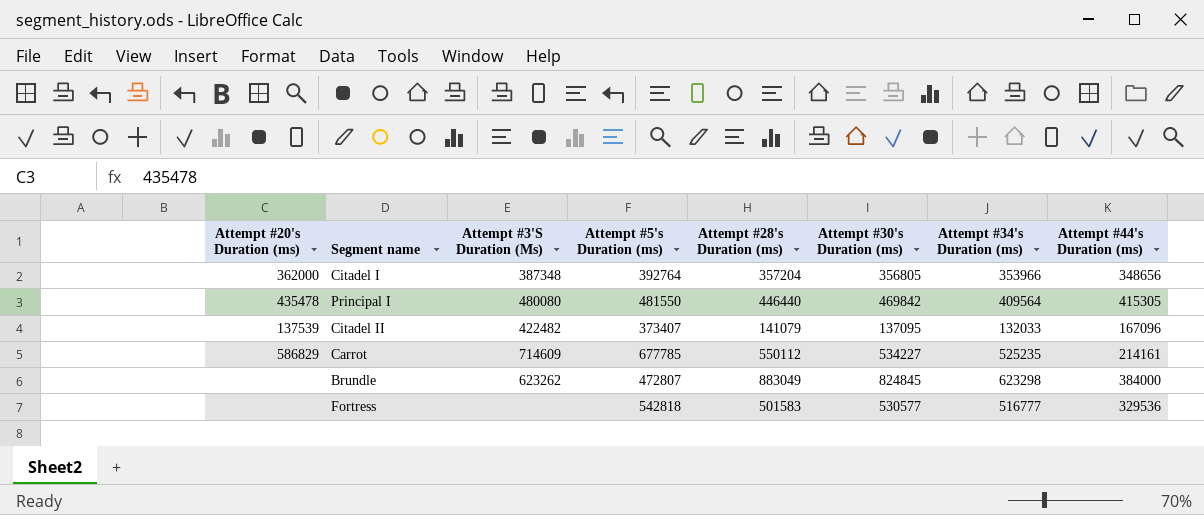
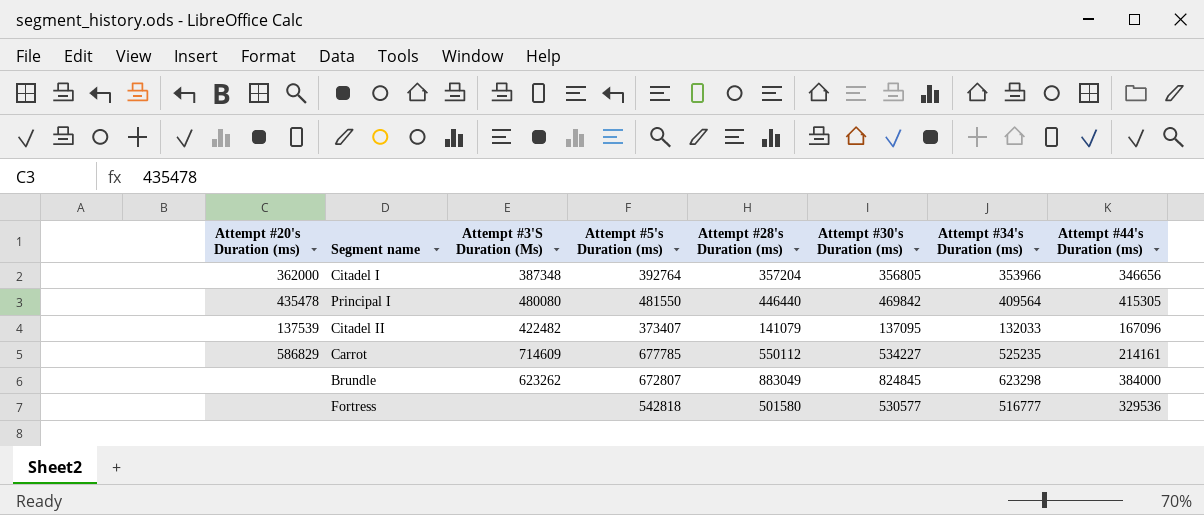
Citadel I | Attempt #44's Duration (ms): 348656 -> 346656
Brundle | Attempt #5's Duration (ms): 472807 -> 672807
Fortress | Attempt #28's Duration (ms): 501583 -> 501580

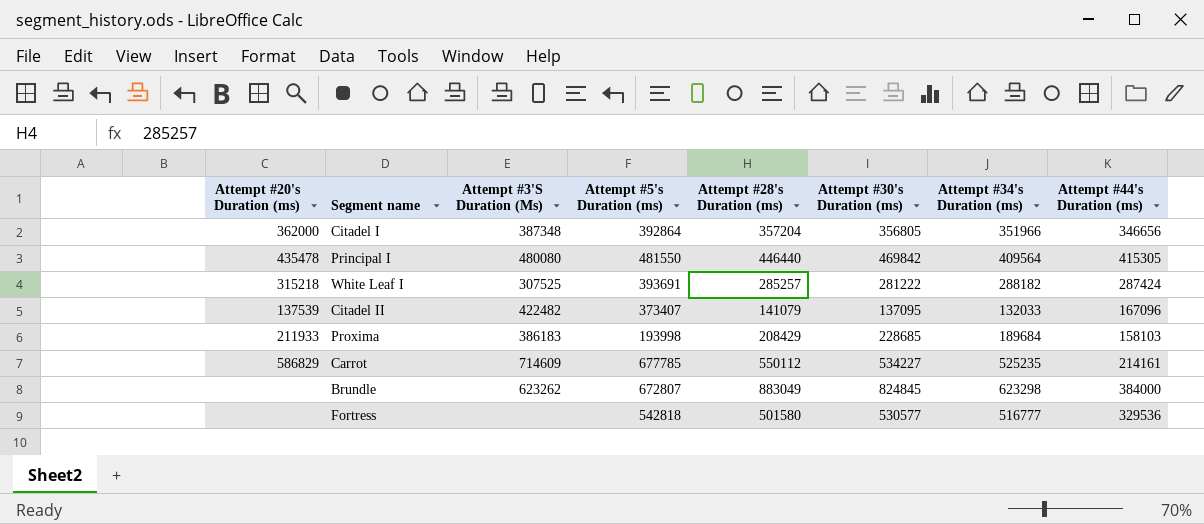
Citadel I | Attempt #5's Duration (ms): 392764 -> 392864
Citadel I | Attempt #34's Duration (ms): 353966 -> 351966
row White Leaf I: none -> 315218 | 307525 | 393691 | 285257 | 281222 | 288182 | 287424
row Proxima: none -> 211933 | 386183 | 193998 | 208429 | 228685 | 189684 | 158103

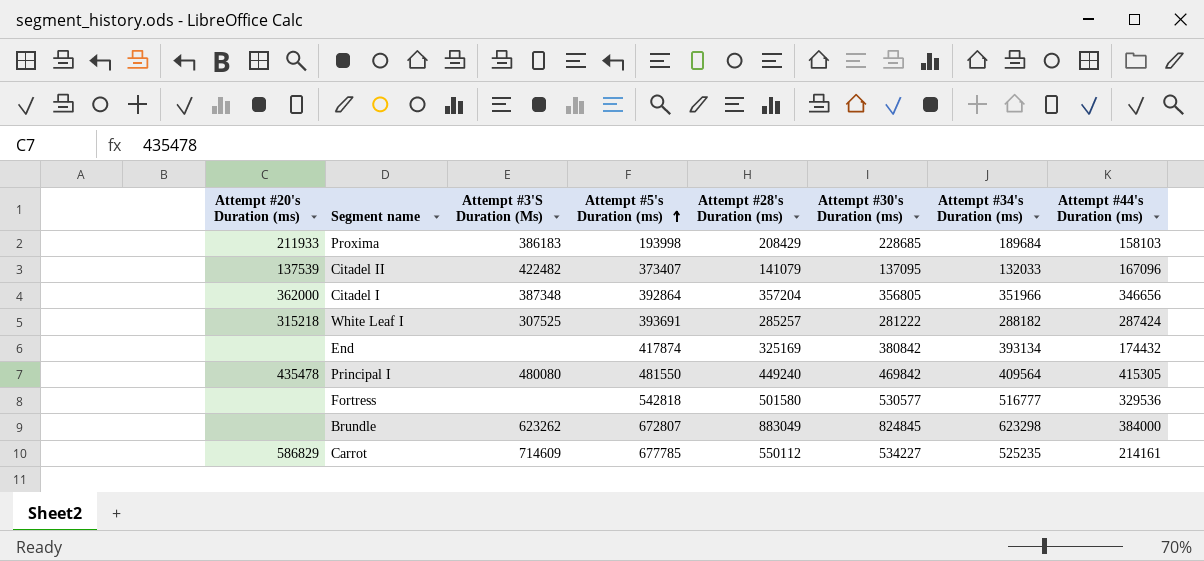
row order: none -> Attempt #5's Duration (ms) ascending
row End: none -> none | none | 417874 | 325169 | 380842 | 393134 | 174432
Principal I | Attempt #28's Duration (ms): 446440 -> 449240

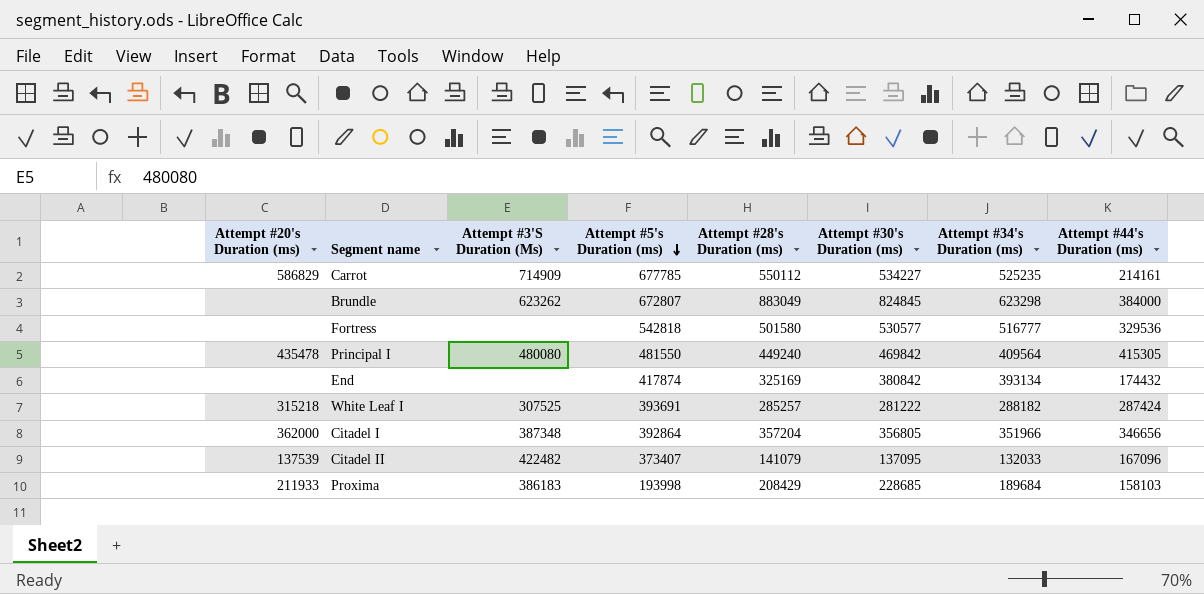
row order: Attempt #5's Duration (ms) ascending -> Attempt #5's Duration (ms) descending
Carrot | Attempt #3'S Duration (Ms): 714609 -> 714909

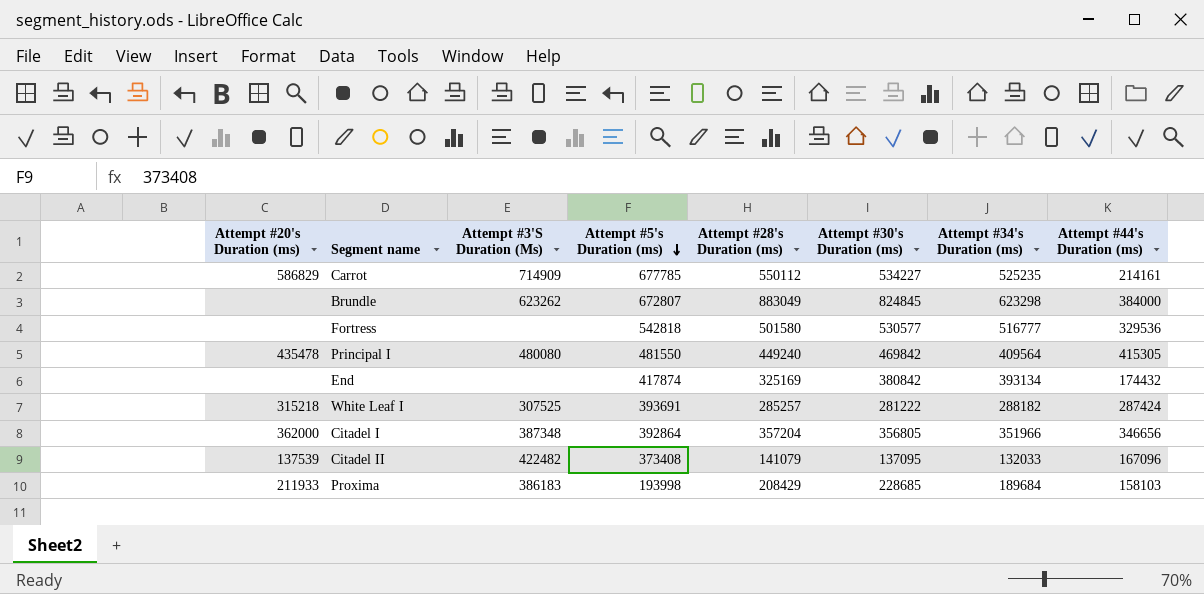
Citadel II | Attempt #5's Duration (ms): 373407 -> 373408

